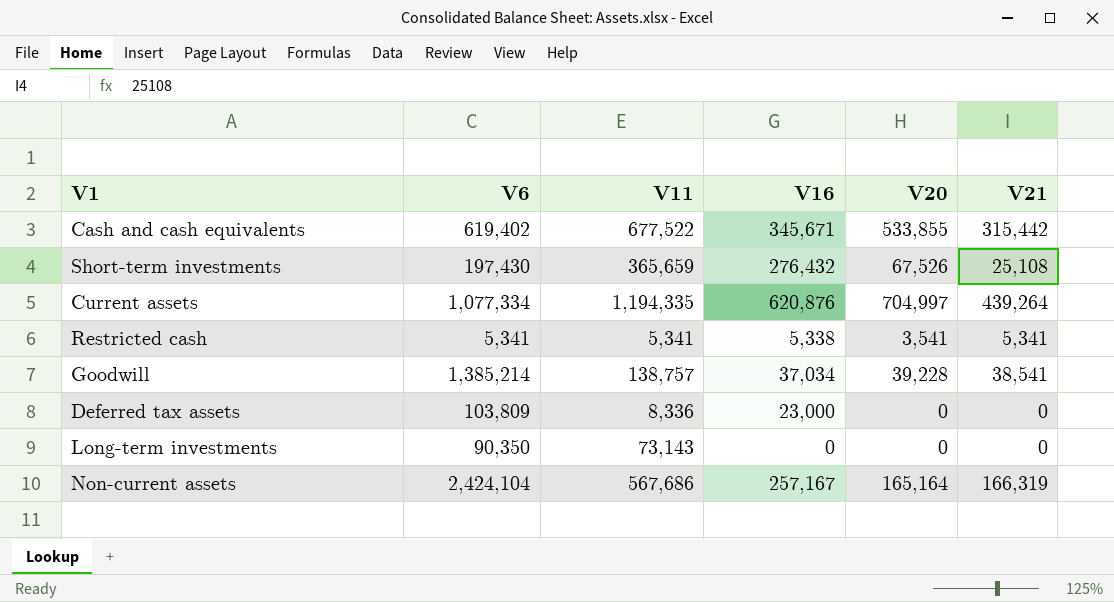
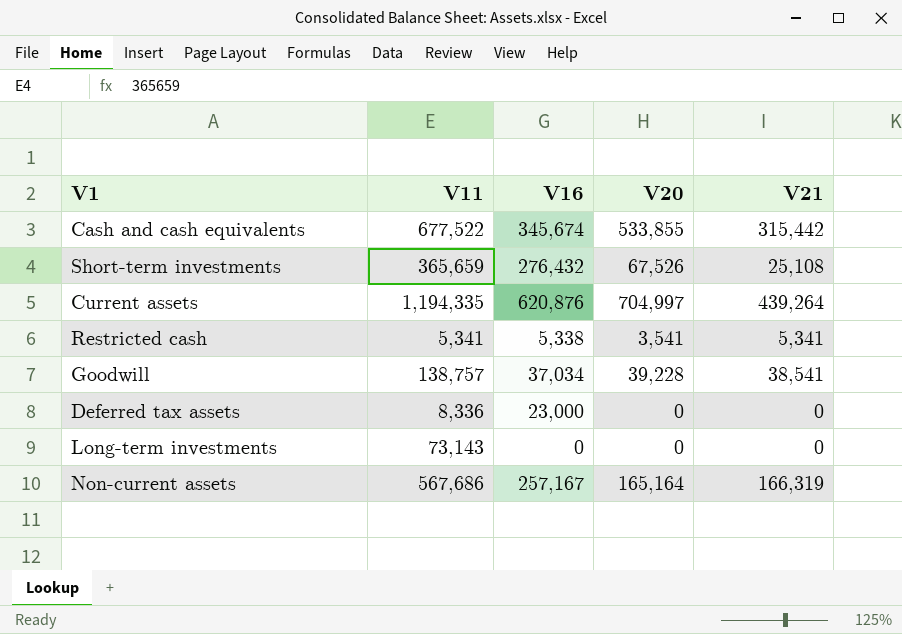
column V6 | position: 2 -> none
Cash and cash equivalents | V16: 345,671 -> 345,674

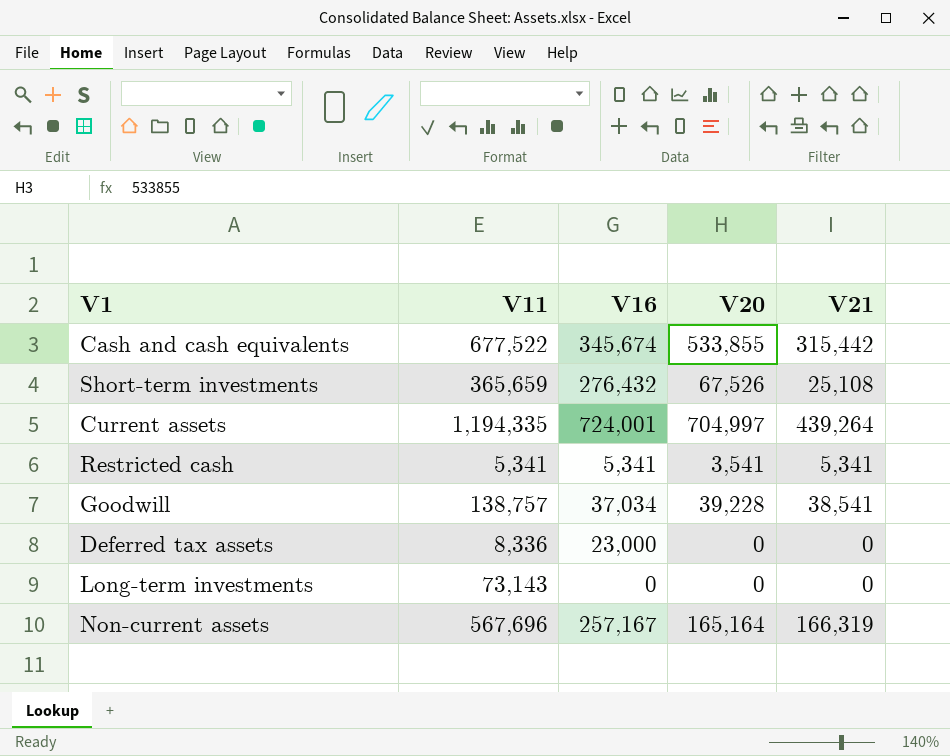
Current assets | V16: 620,876 -> 724,001
Restricted cash | V16: 5,338 -> 5,341
Non-current assets | V11: 567,686 -> 567,696

